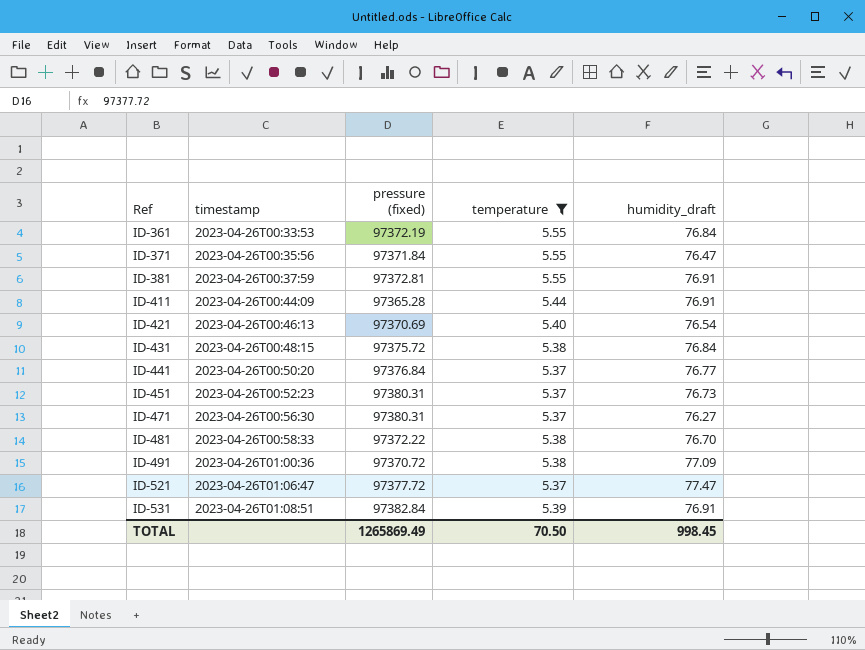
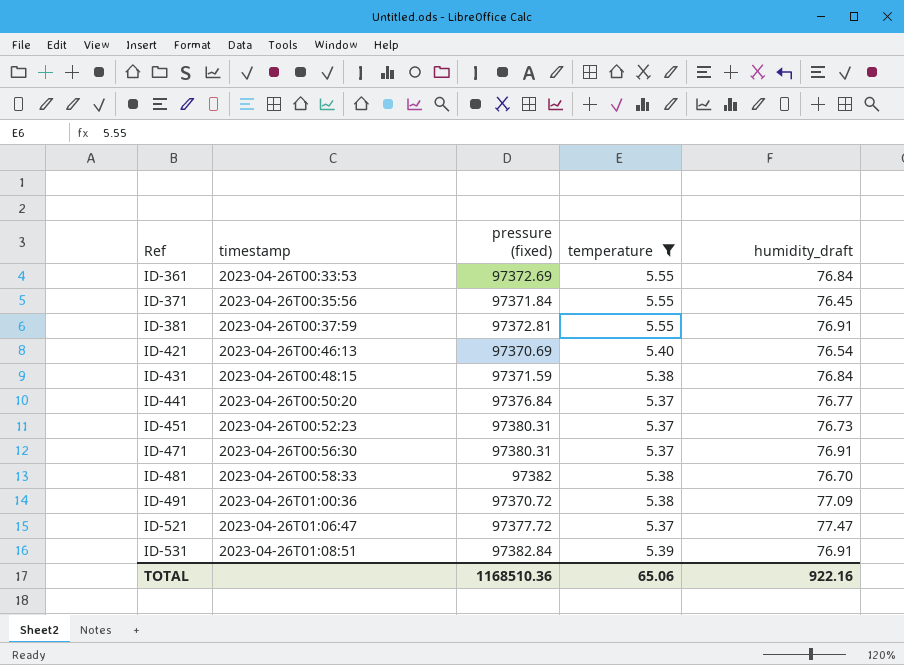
row ID-411: 2023-04-26T00:44:09 | 97365.28 | 5.44 | 76.91 -> none
ID-361 | pressure (fixed): 97372.19 -> 97372.69
ID-371 | humidity_draft: 76.47 -> 76.45
ID-431 | pressure (fixed): 97375.72 -> 97371.59
ID-471 | humidity_draft: 76.27 -> 76.91
ID-481 | pressure (fixed): 97372.22 -> 97382
TOTAL | pressure (fixed): 1265869.49 -> 1168510.36
TOTAL | temperature: 70.50 -> 65.06
TOTAL | humidity_draft: 998.45 -> 922.16

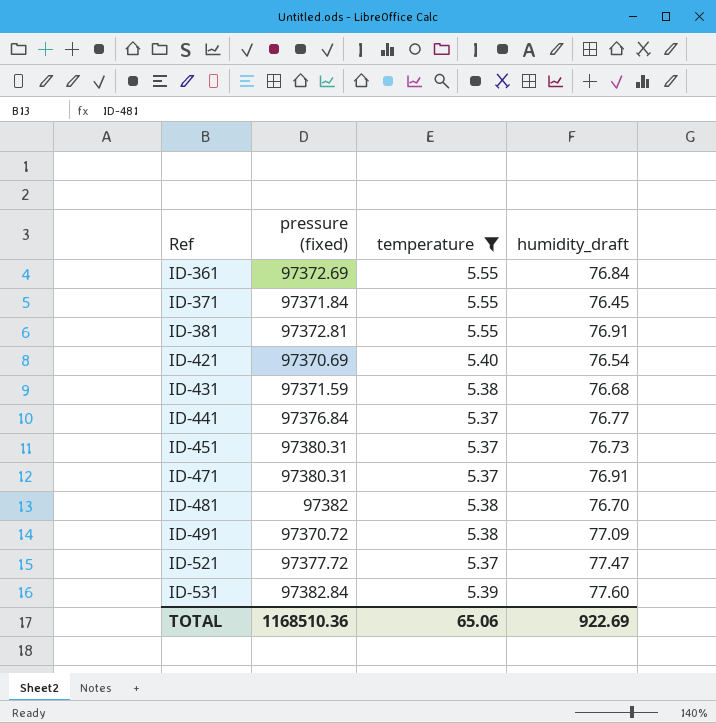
column timestamp | position: 2 -> none
ID-431 | humidity_draft: 76.84 -> 76.68
ID-531 | humidity_draft: 76.91 -> 77.60
TOTAL | humidity_draft: 922.16 -> 922.69

